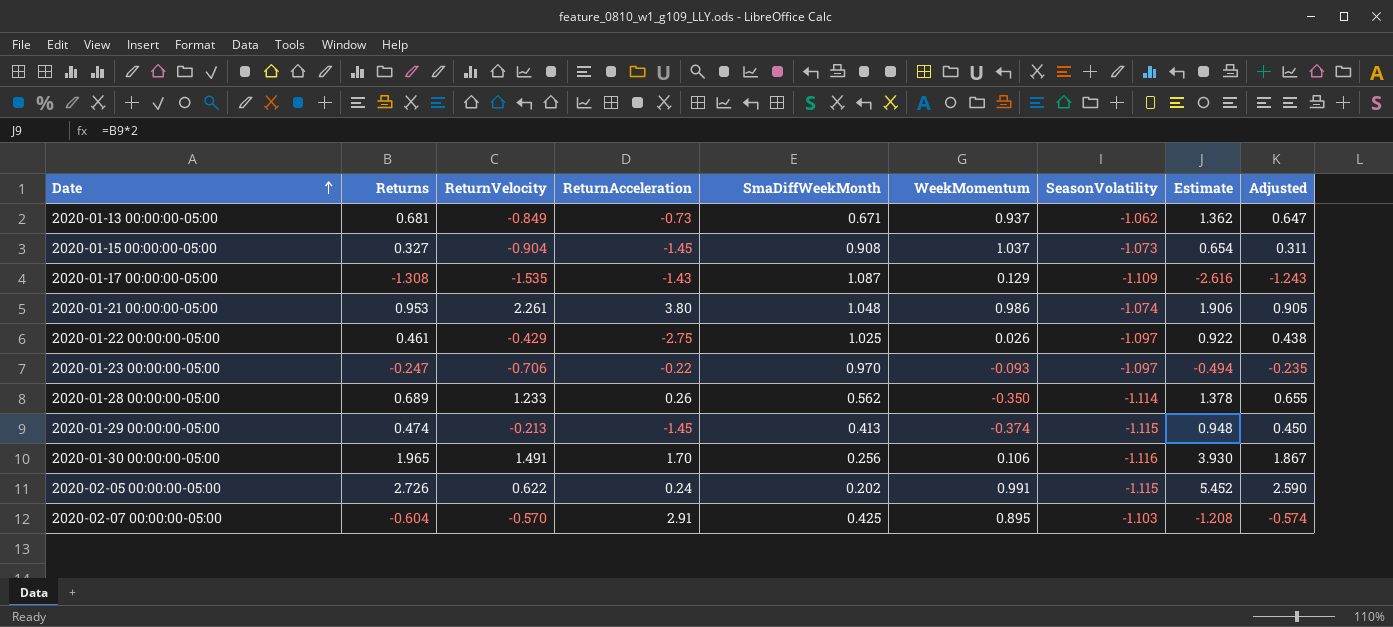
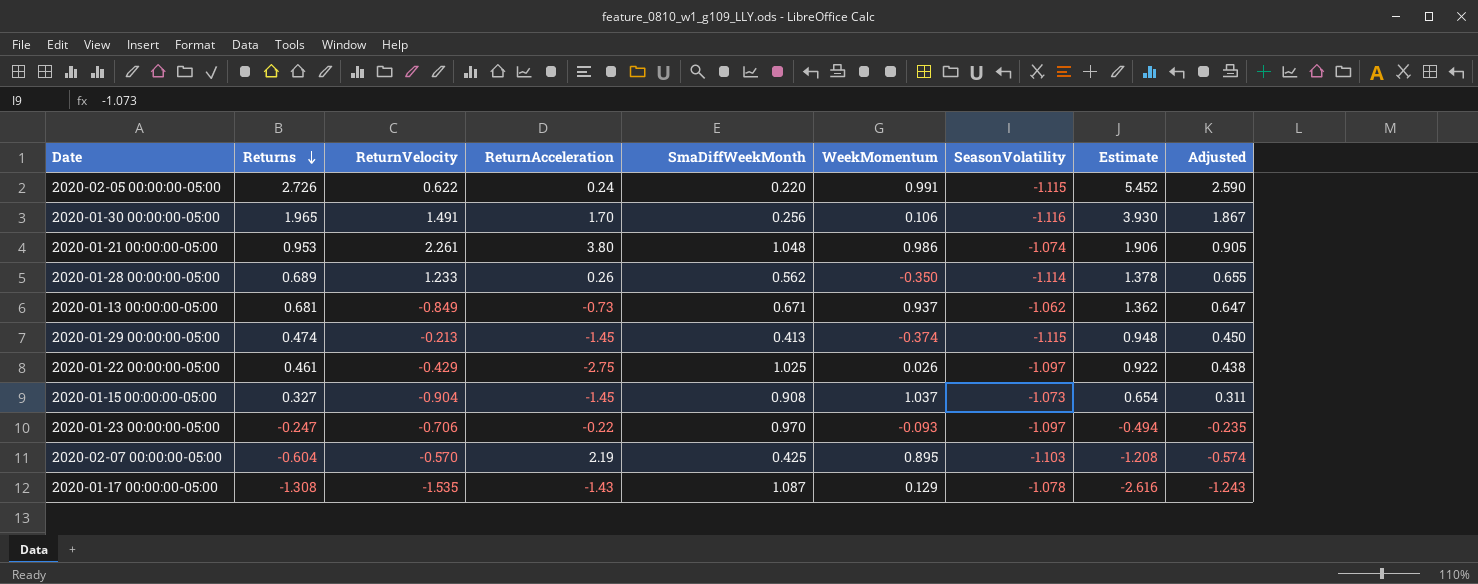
row order: Date ascending -> Returns descending
2020-02-05 00:00:00-05:00 | SmaDiffWeekMonth: 0.202 -> 0.220
2020-02-07 00:00:00-05:00 | ReturnAcceleration: 2.91 -> 2.19
2020-01-17 00:00:00-05:00 | SeasonVolatility: -1.109 -> -1.078

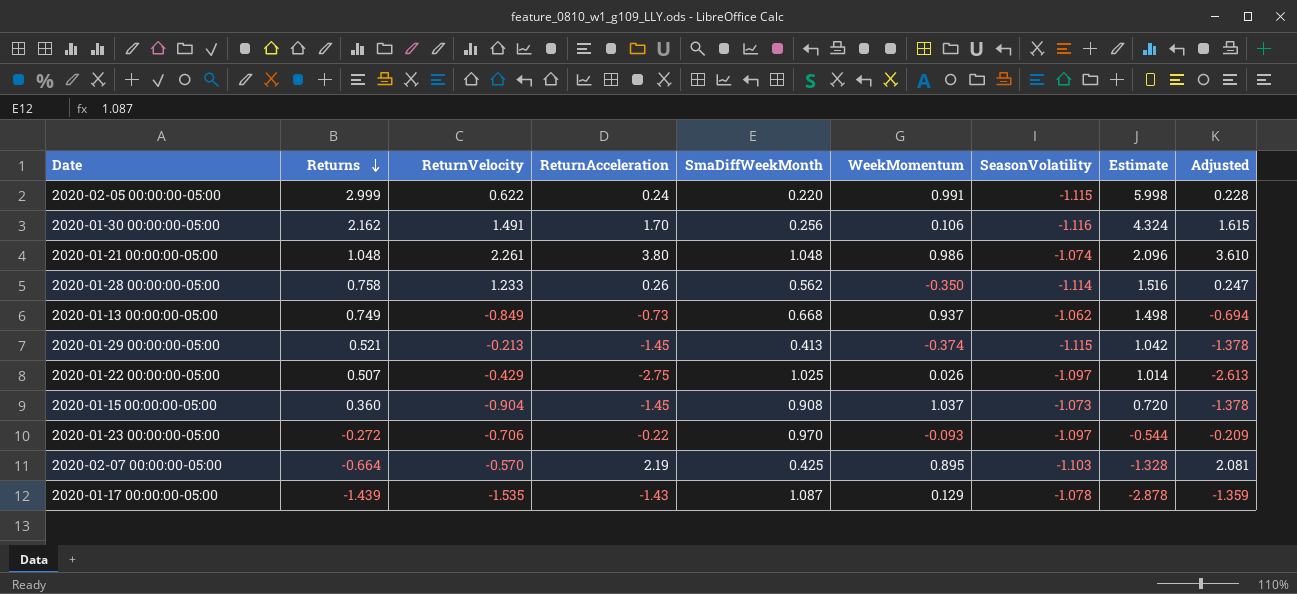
column Adjusted | formula: [Returns] * 0.95 -> [ReturnAcceleration] * 0.95
2020-02-05 00:00:00-05:00 | Returns: 2.726 -> 2.999
2020-02-05 00:00:00-05:00 | Estimate: 5.452 -> 5.998
2020-01-30 00:00:00-05:00 | Returns: 1.965 -> 2.162
2020-01-30 00:00:00-05:00 | Estimate: 3.930 -> 4.324
2020-01-21 00:00:00-05:00 | Returns: 0.953 -> 1.048
2020-01-21 00:00:00-05:00 | Estimate: 1.906 -> 2.096
2020-01-28 00:00:00-05:00 | Returns: 0.689 -> 0.758
2020-01-28 00:00:00-05:00 | Estimate: 1.378 -> 1.516
2020-01-13 00:00:00-05:00 | Returns: 0.681 -> 0.749
2020-01-13 00:00:00-05:00 | SmaDiffWeekMonth: 0.671 -> 0.668
2020-01-13 00:00:00-05:00 | Estimate: 1.362 -> 1.498
2020-01-29 00:00:00-05:00 | Returns: 0.474 -> 0.521
2020-01-29 00:00:00-05:00 | Estimate: 0.948 -> 1.042
2020-01-22 00:00:00-05:00 | Returns: 0.461 -> 0.507
2020-01-22 00:00:00-05:00 | Estimate: 0.922 -> 1.014
2020-01-15 00:00:00-05:00 | Returns: 0.327 -> 0.360
2020-01-15 00:00:00-05:00 | Estimate: 0.654 -> 0.720
2020-01-23 00:00:00-05:00 | Returns: -0.247 -> -0.272
2020-01-23 00:00:00-05:00 | Estimate: -0.494 -> -0.544
2020-02-07 00:00:00-05:00 | Returns: -0.604 -> -0.664
2020-02-07 00:00:00-05:00 | Estimate: -1.208 -> -1.328
2020-01-17 00:00:00-05:00 | Returns: -1.308 -> -1.439
2020-01-17 00:00:00-05:00 | Estimate: -2.616 -> -2.878

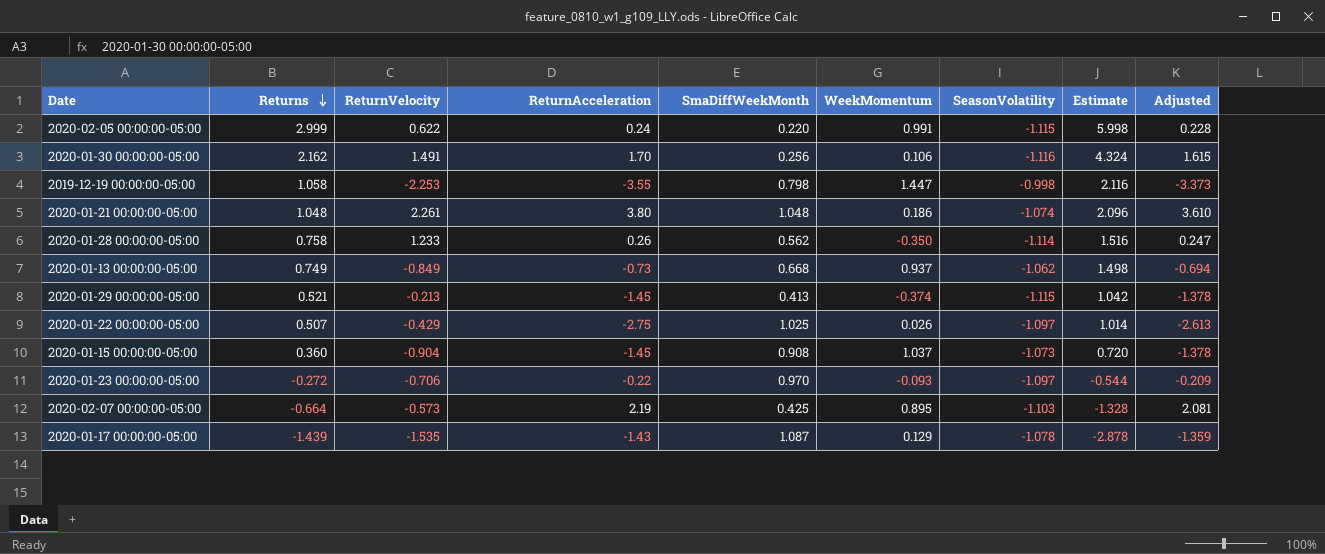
row 2019-12-19 00:00:00-05:00: none -> 1.058 | -2.253 | -3.55 | 0.798 | 1.447 | -0.998 | 2.116 | -3.373
2020-01-21 00:00:00-05:00 | WeekMomentum: 0.986 -> 0.186
2020-02-07 00:00:00-05:00 | ReturnVelocity: -0.570 -> -0.573

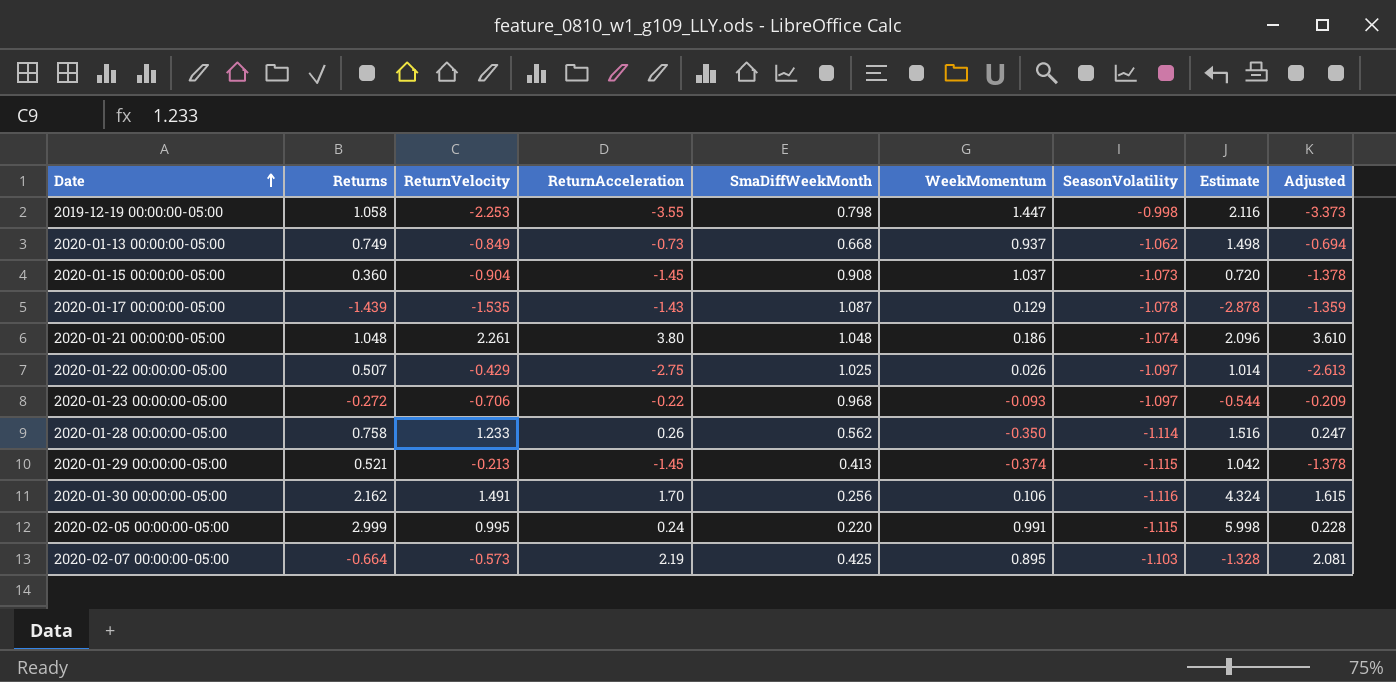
row order: Returns descending -> Date ascending
2020-01-23 00:00:00-05:00 | SmaDiffWeekMonth: 0.970 -> 0.968
2020-02-05 00:00:00-05:00 | ReturnVelocity: 0.622 -> 0.995

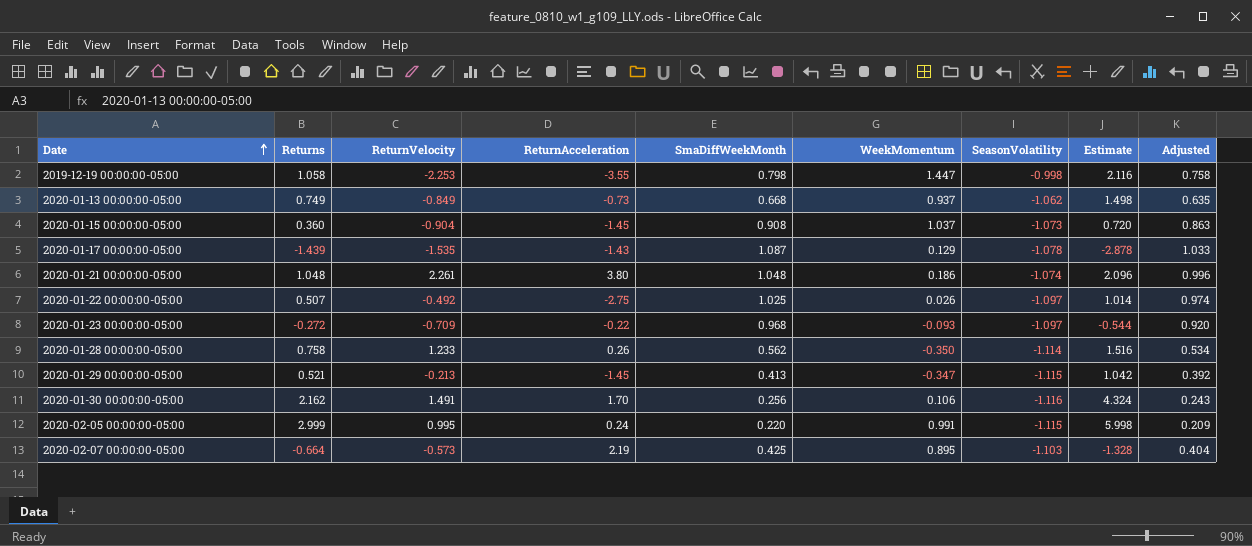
column Adjusted | formula: [ReturnAcceleration] * 0.95 -> [SmaDiffWeekMonth] * 0.95
2020-01-22 00:00:00-05:00 | ReturnVelocity: -0.429 -> -0.492
2020-01-23 00:00:00-05:00 | ReturnVelocity: -0.706 -> -0.709
2020-01-29 00:00:00-05:00 | WeekMomentum: -0.374 -> -0.347

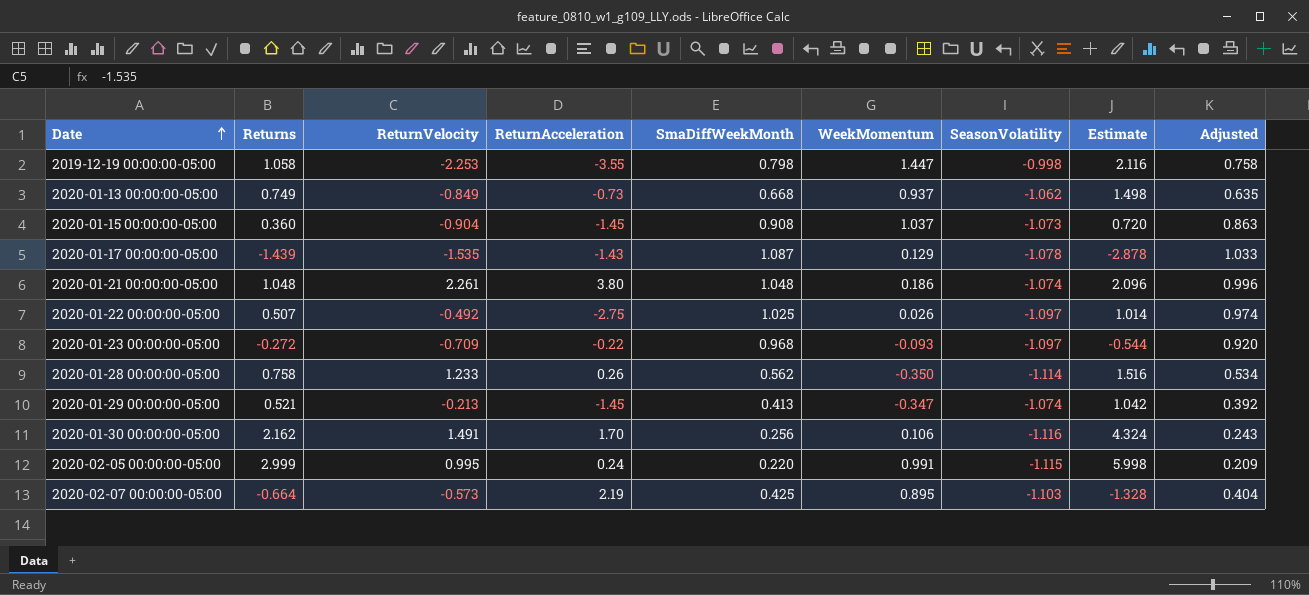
2020-01-29 00:00:00-05:00 | SeasonVolatility: -1.115 -> -1.074

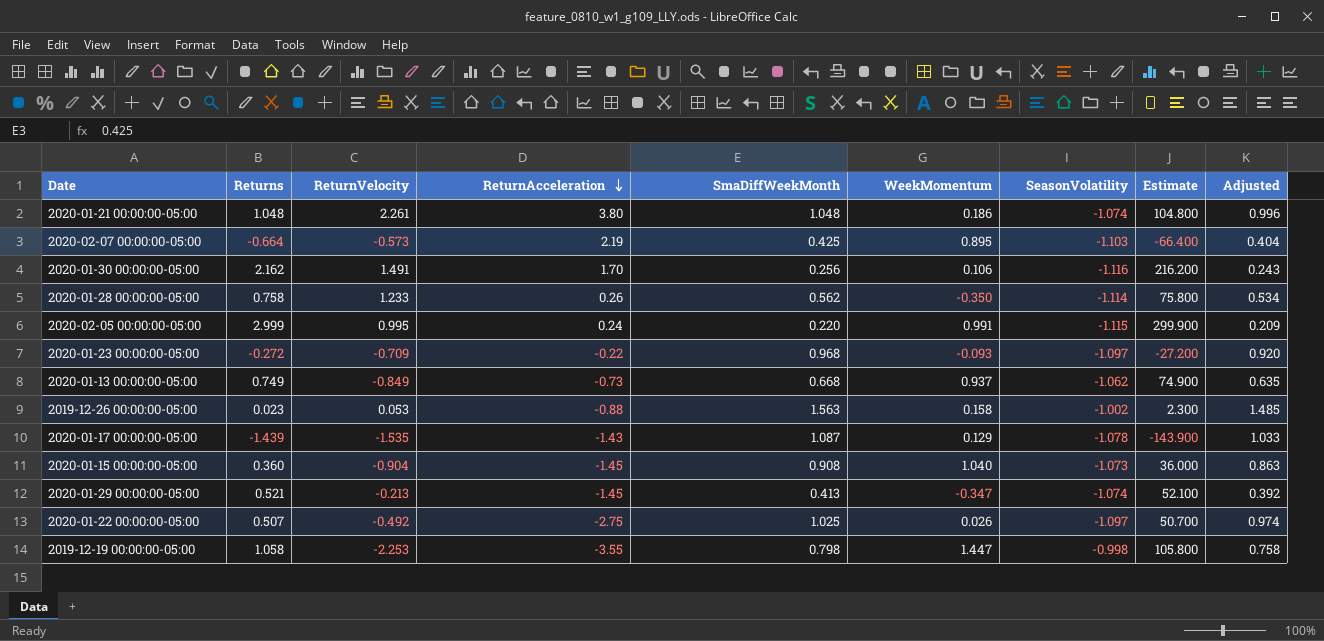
row order: Date ascending -> ReturnAcceleration descending
column Estimate | formula: [Returns] * 2 -> [Returns] * 100
row 2019-12-26 00:00:00-05:00: none -> 0.023 | 0.053 | -0.88 | 1.563 | 0.158 | -1.002 | 2.300 | 1.485
2020-01-15 00:00:00-05:00 | WeekMomentum: 1.037 -> 1.040

